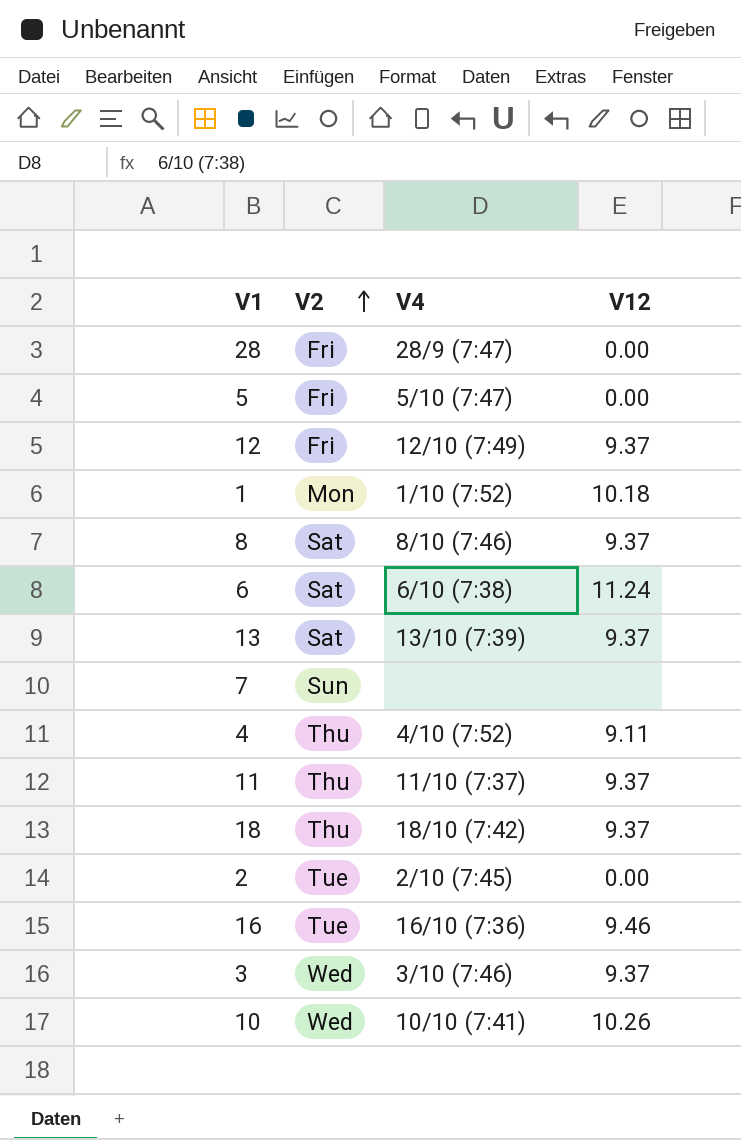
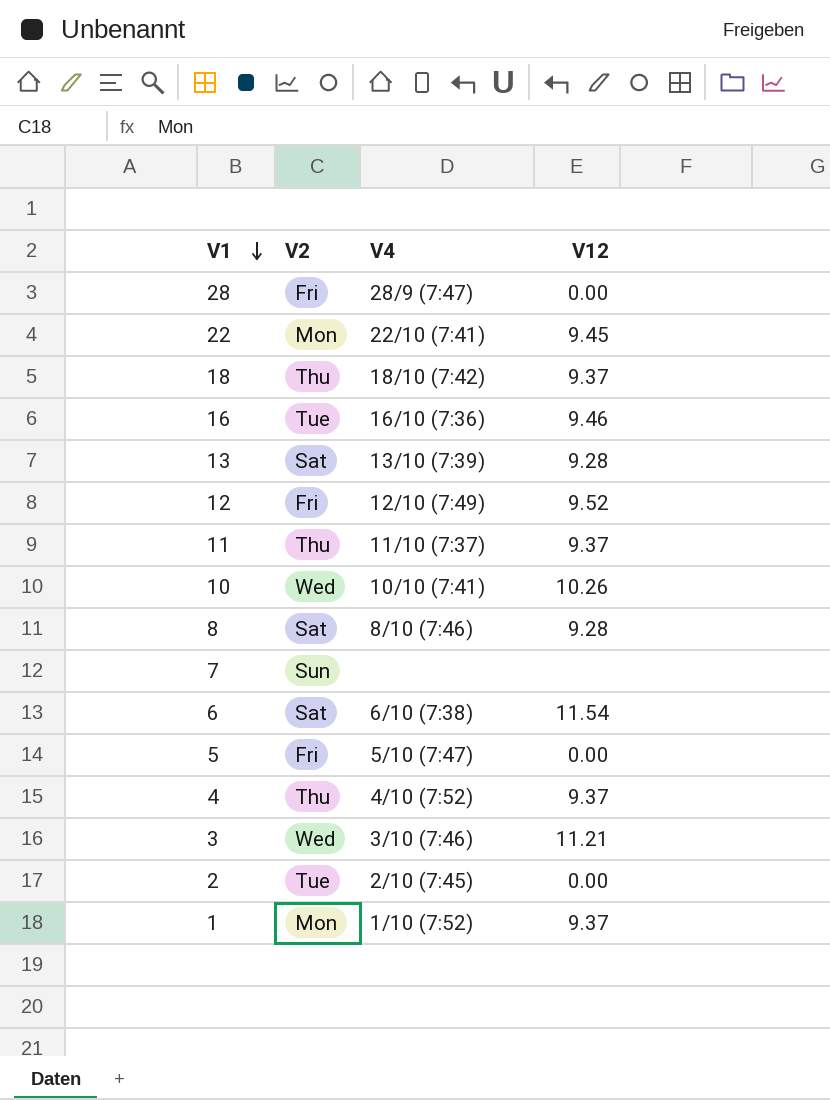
row order: V2 ascending -> V1 descending
row 22: none -> Mon | 22/10 (7:41) | 9.45
13 | V12: 9.37 -> 9.28
12 | V12: 9.37 -> 9.52
8 | V12: 9.37 -> 9.28
6 | V12: 11.24 -> 11.54
4 | V12: 9.11 -> 9.37
3 | V12: 9.37 -> 11.21
1 | V12: 10.18 -> 9.37

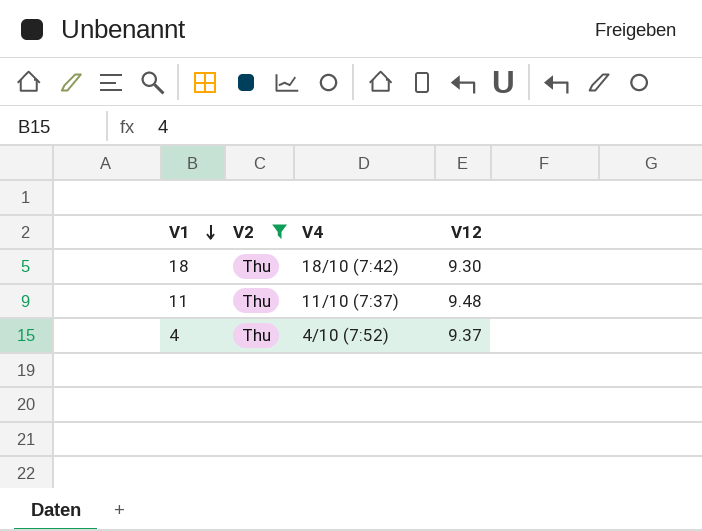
filter: none -> V2 = Thu
18 | V12: 9.37 -> 9.30
11 | V12: 9.37 -> 9.48

